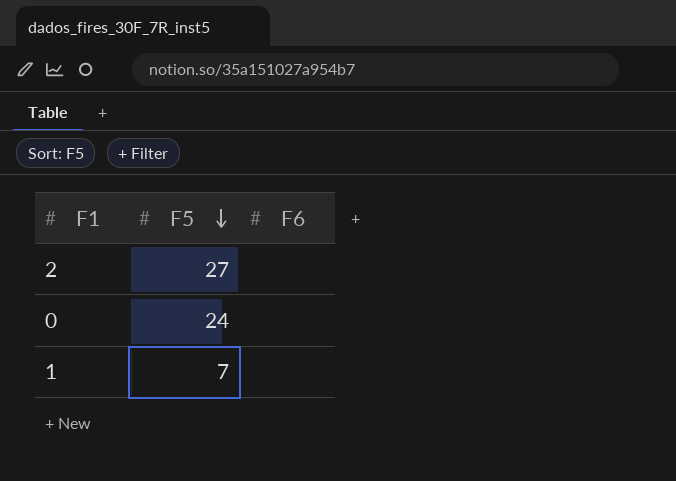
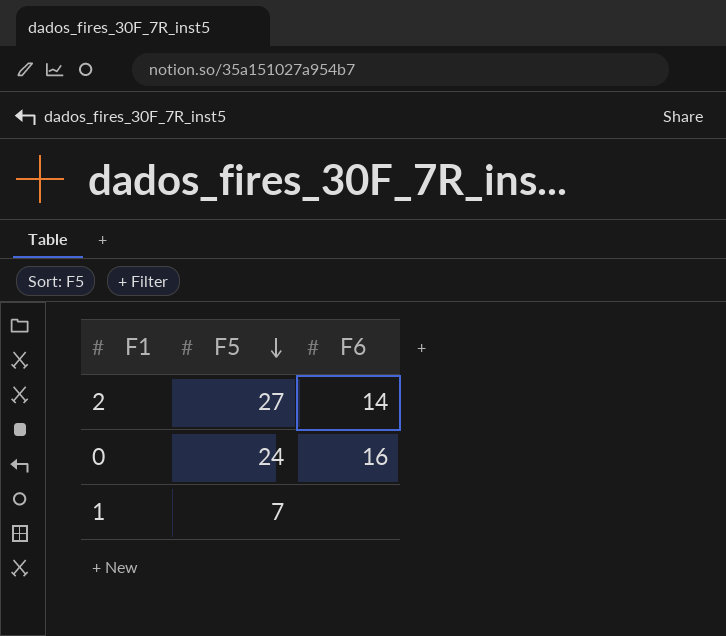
2 | F6: none -> 14
0 | F6: none -> 16

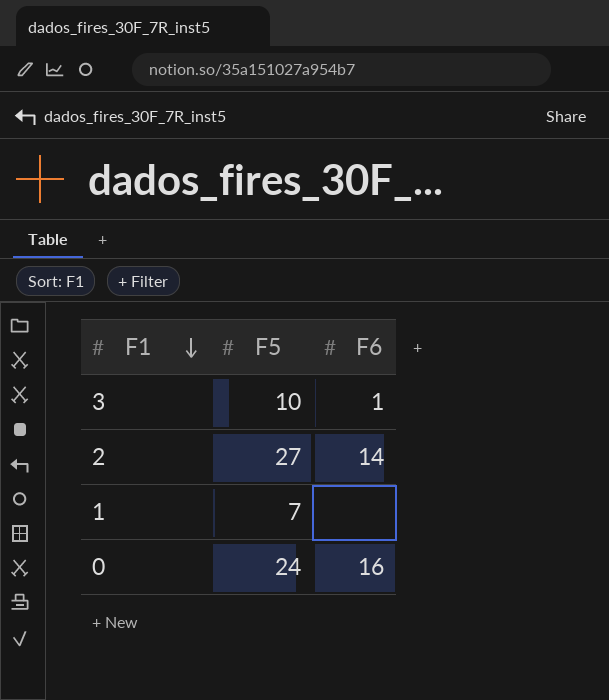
row order: F5 descending -> F1 descending
row 3: none -> 10 | 1

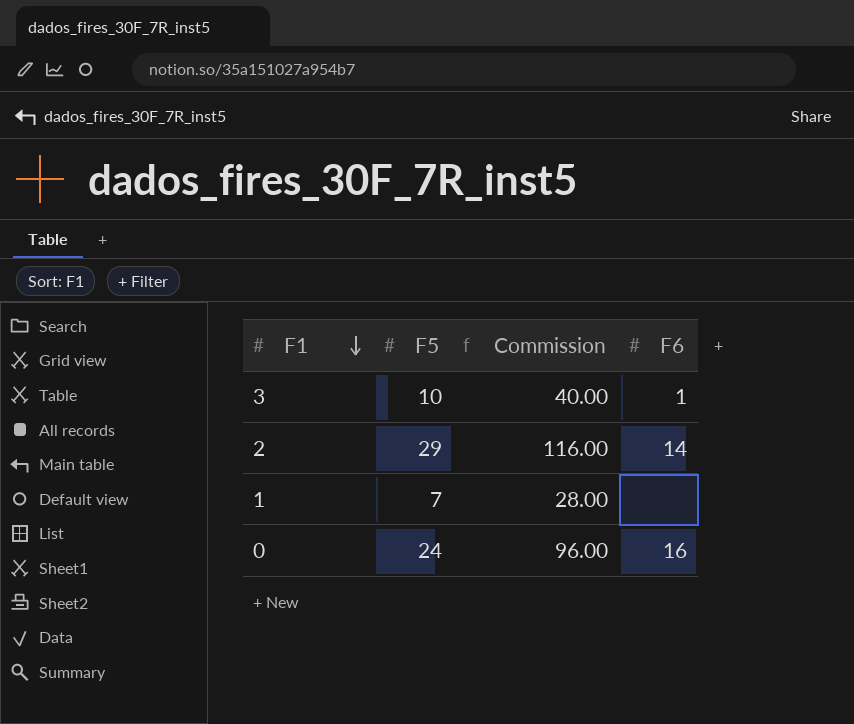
column Commission | formula: none -> [F5] * 4
2 | F5: 27 -> 29

